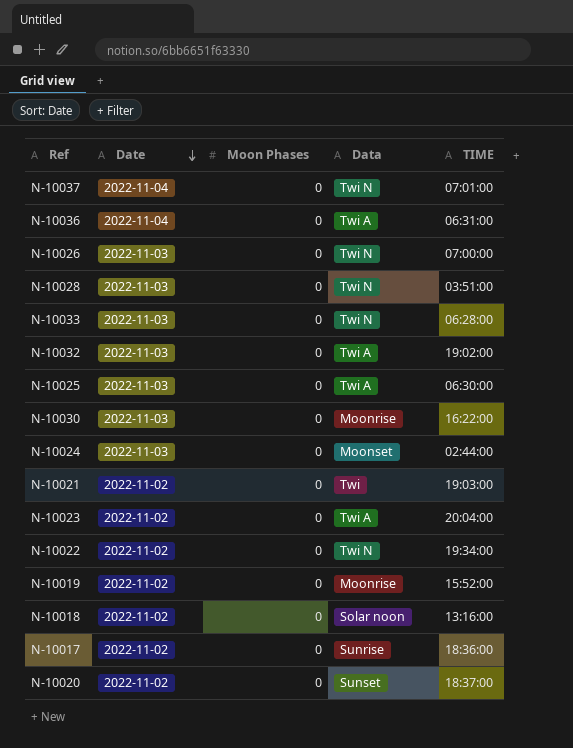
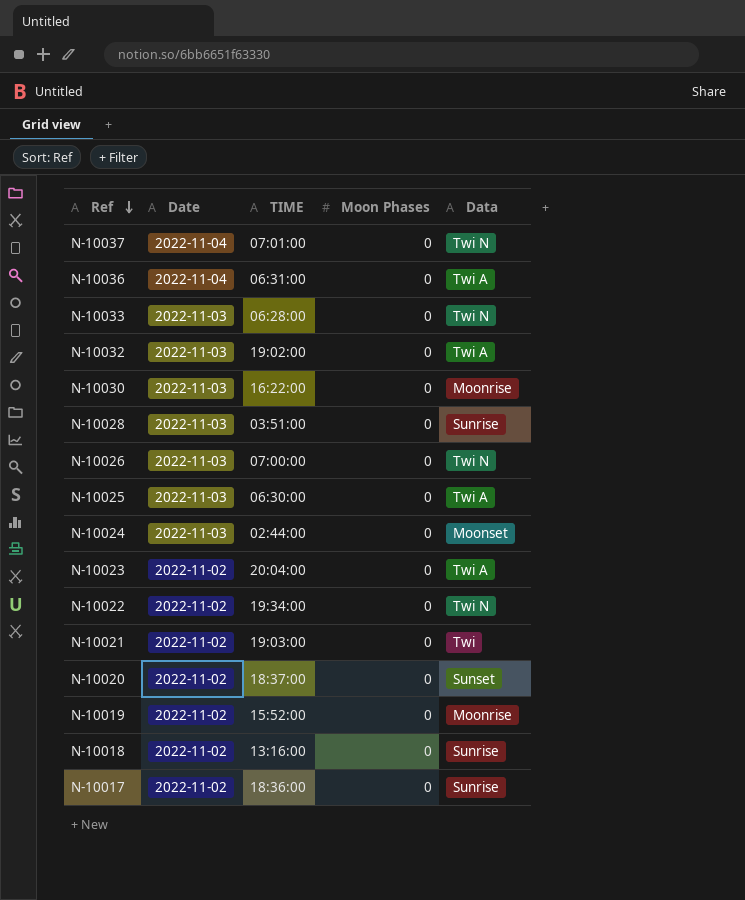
row order: Date descending -> Ref descending
column TIME | position: 5 -> 3
N-10028 | Data: Twi N -> Sunrise
N-10018 | Data: Solar noon -> Sunrise

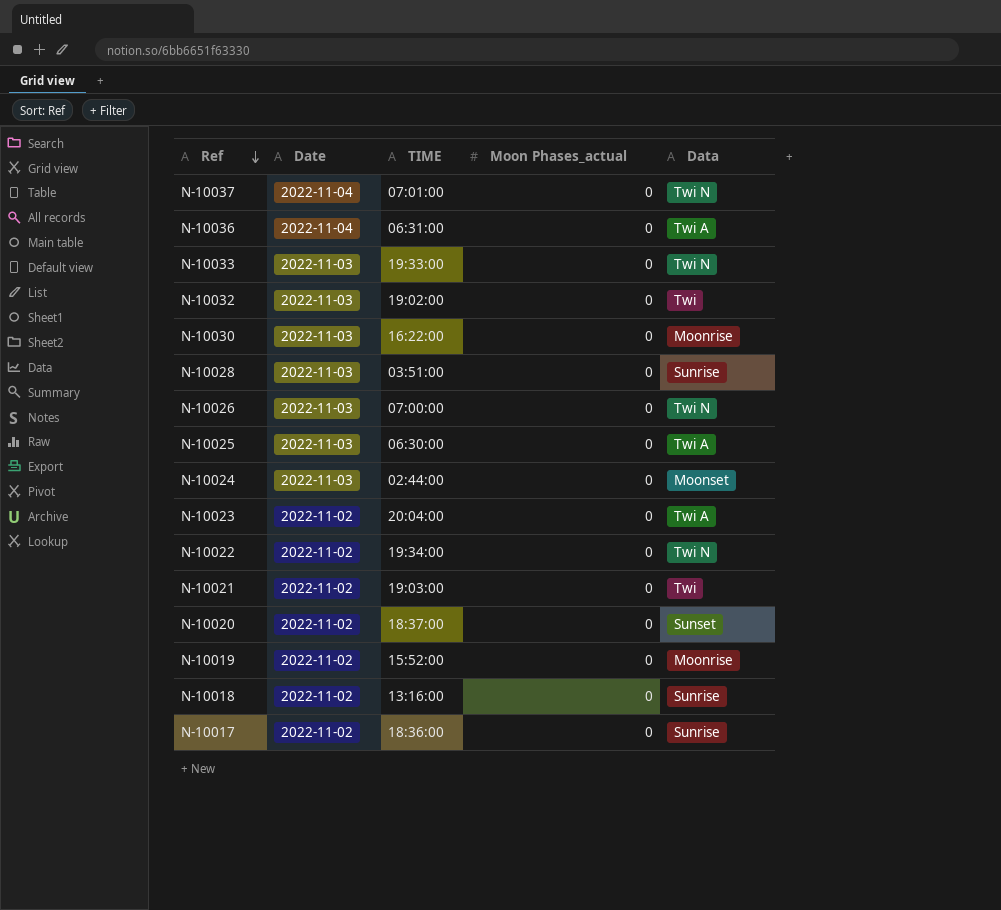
column name: Moon Phases -> Moon Phases_actual
N-10033 | TIME: 06:28:00 -> 19:33:00
N-10032 | Data: Twi A -> Twi

